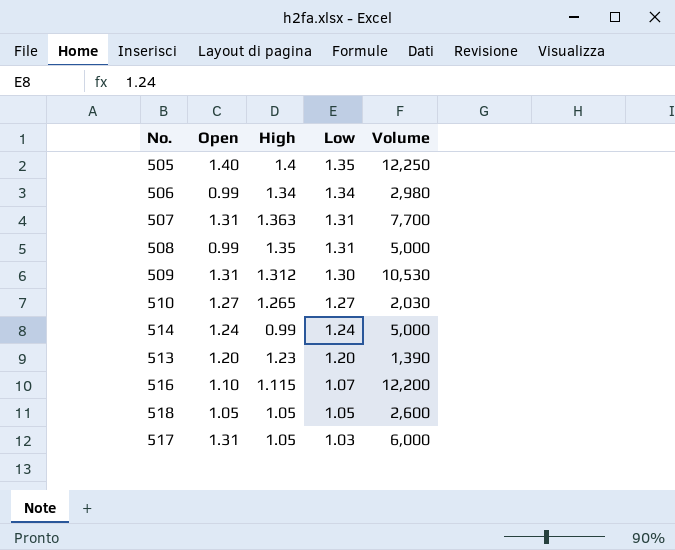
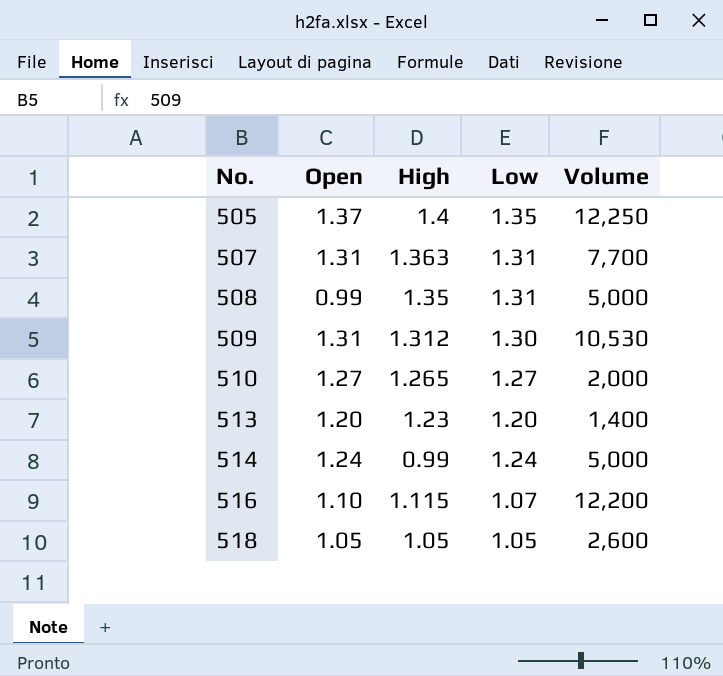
row order: Low descending -> No. ascending
row 506: 0.99 | 1.34 | 1.34 | 2,980 -> none
row 517: 1.31 | 1.05 | 1.03 | 6,000 -> none
505 | Open: 1.40 -> 1.37
510 | Volume: 2,030 -> 2,000
513 | Volume: 1,390 -> 1,400

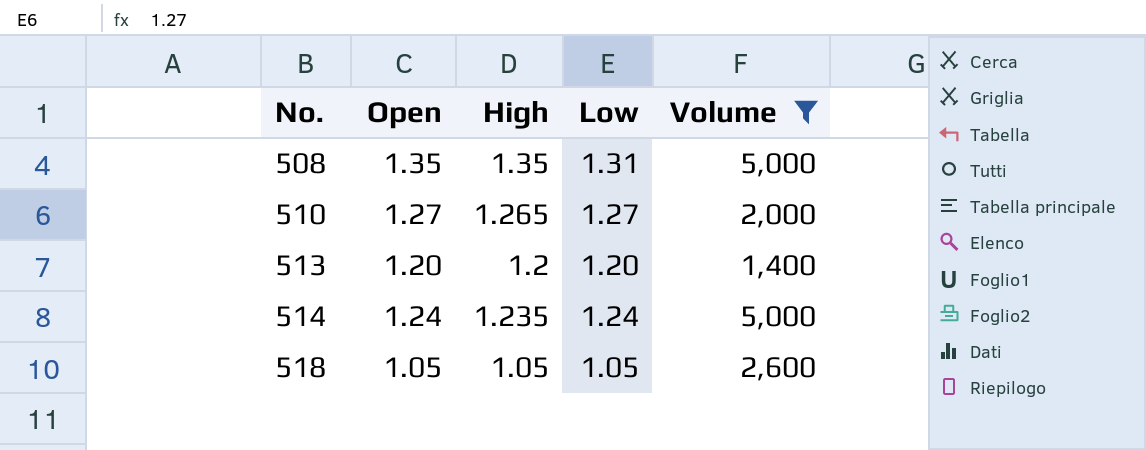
filter: none -> Volume <= 5,000
508 | Open: 0.99 -> 1.35
513 | High: 1.23 -> 1.2
514 | High: 0.99 -> 1.235

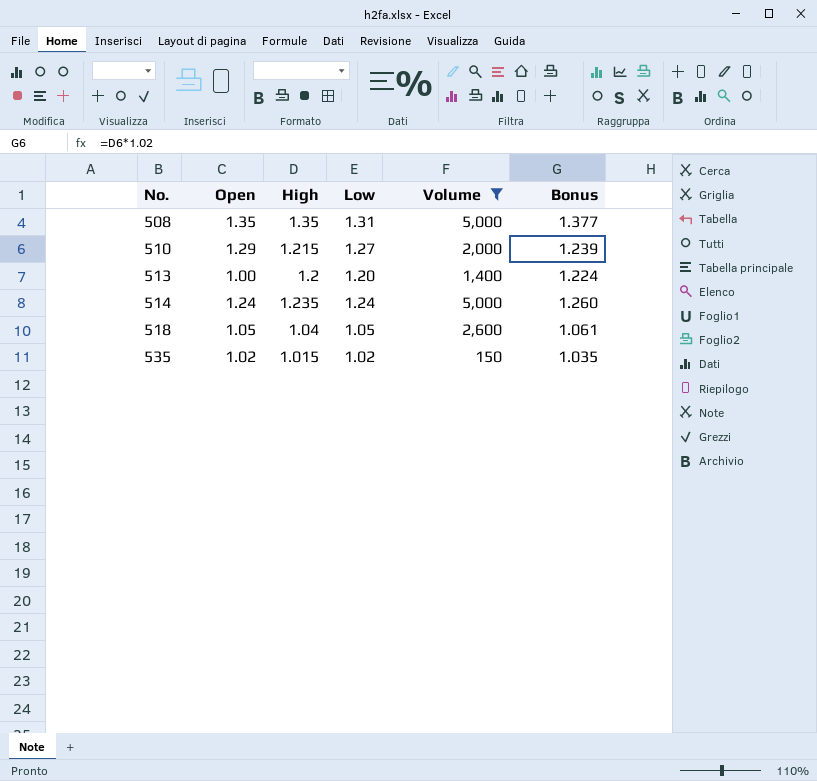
column Bonus | formula: none -> [High] * 1.02
510 | Open: 1.27 -> 1.29
510 | High: 1.265 -> 1.215
513 | Open: 1.20 -> 1.00
518 | High: 1.05 -> 1.04
row 535: none -> 1.02 | 1.015 | 1.02 | 150 | 1.035

